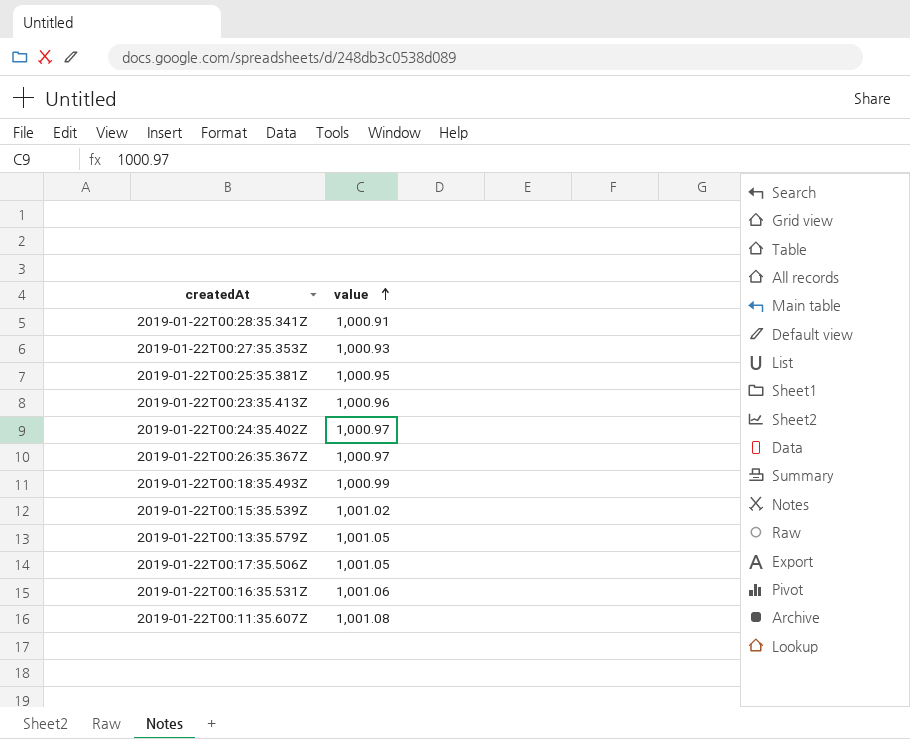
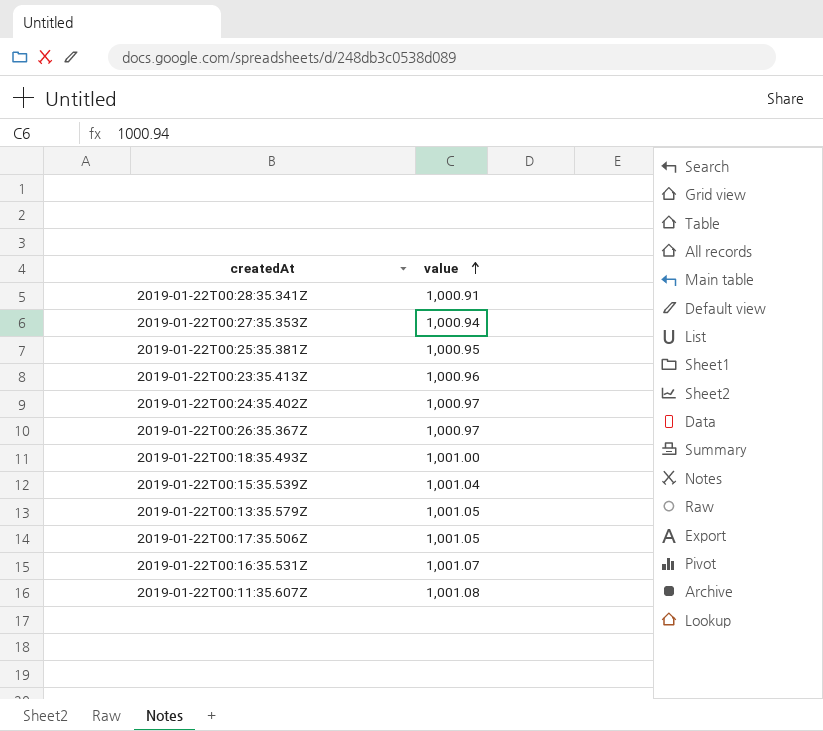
2019-01-22T00:27:35.353Z | value: 1,000.93 -> 1,000.94
2019-01-22T00:18:35.493Z | value: 1,000.99 -> 1,001.00
2019-01-22T00:15:35.539Z | value: 1,001.02 -> 1,001.04
2019-01-22T00:16:35.531Z | value: 1,001.06 -> 1,001.07

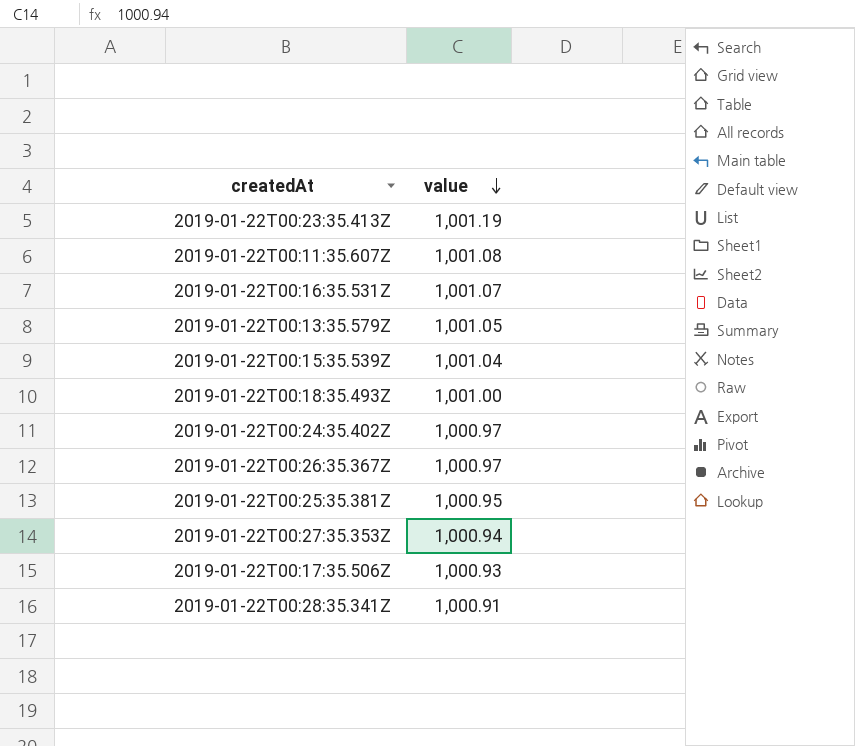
row order: value ascending -> value descending
2019-01-22T00:23:35.413Z | value: 1,000.96 -> 1,001.19
2019-01-22T00:17:35.506Z | value: 1,001.05 -> 1,000.93

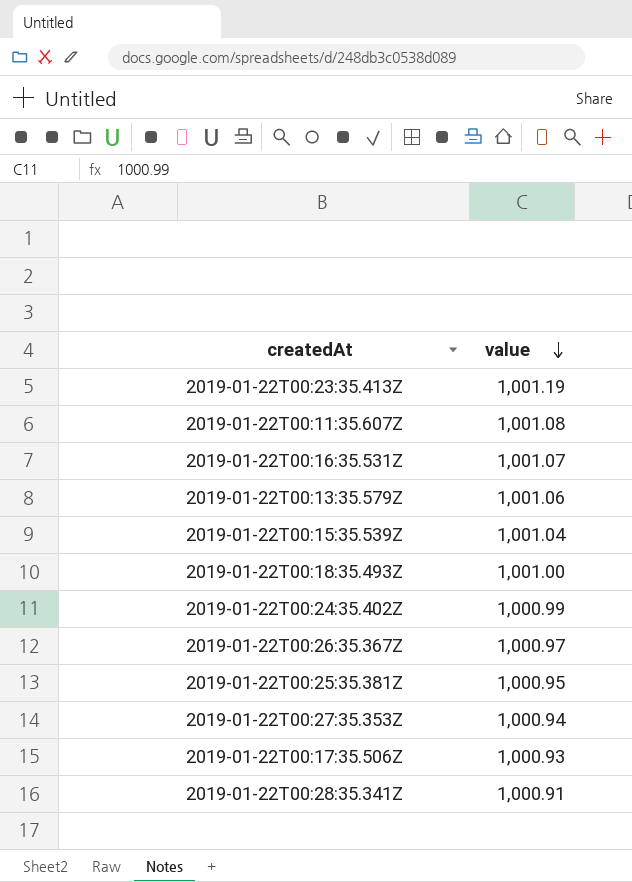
2019-01-22T00:13:35.579Z | value: 1,001.05 -> 1,001.06
2019-01-22T00:24:35.402Z | value: 1,000.97 -> 1,000.99

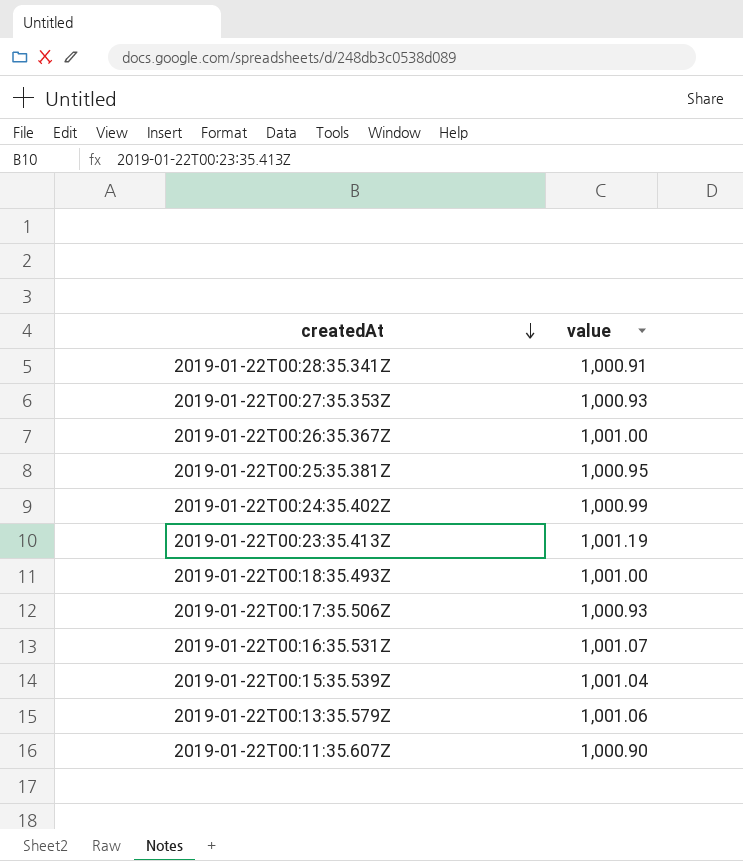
row order: value descending -> createdAt descending
2019-01-22T00:27:35.353Z | value: 1,000.94 -> 1,000.93
2019-01-22T00:26:35.367Z | value: 1,000.97 -> 1,001.00
2019-01-22T00:11:35.607Z | value: 1,001.08 -> 1,000.90

